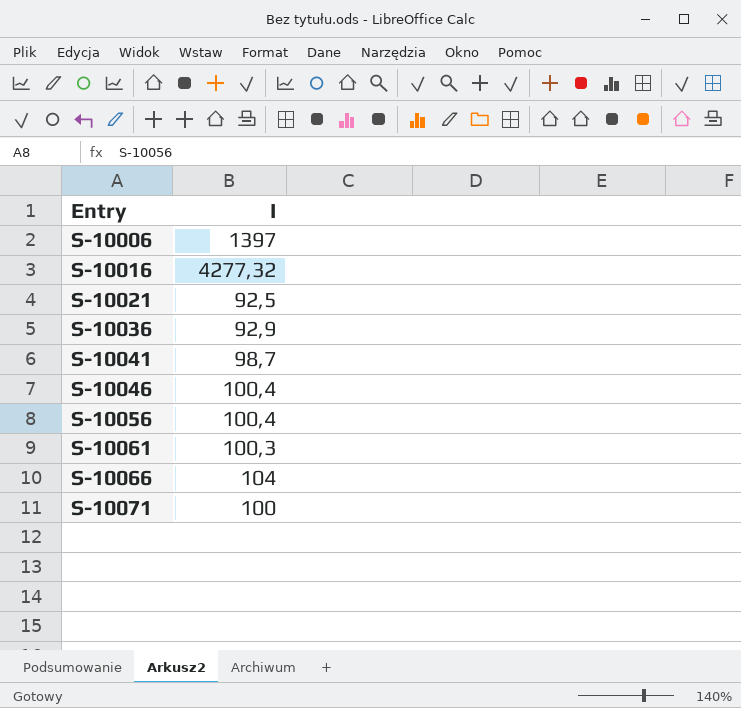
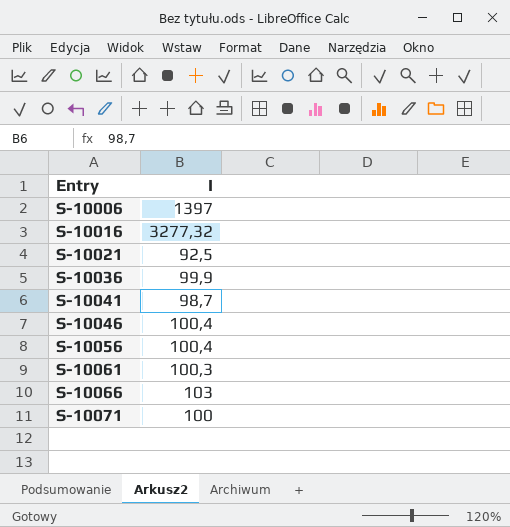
S-10016 | I: 4277,32 -> 3277,32
S-10036 | I: 92,9 -> 99,9
S-10066 | I: 104 -> 103

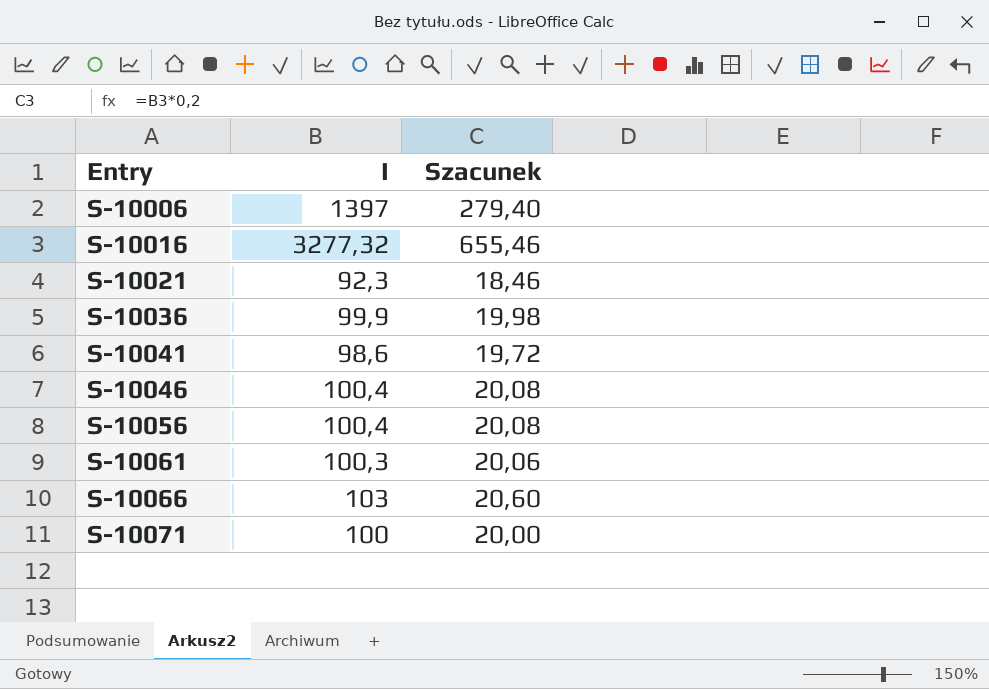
column Szacunek | formula: none -> [I] * 0,2
S-10021 | I: 92,5 -> 92,3
S-10041 | I: 98,7 -> 98,6

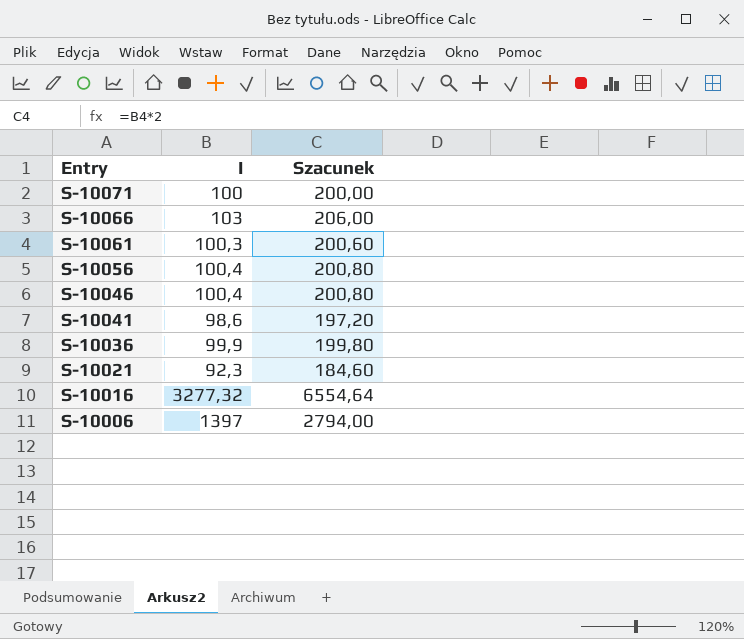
row order: Entry ascending -> Entry descending
column Szacunek | formula: [I] * 0,2 -> [I] * 2

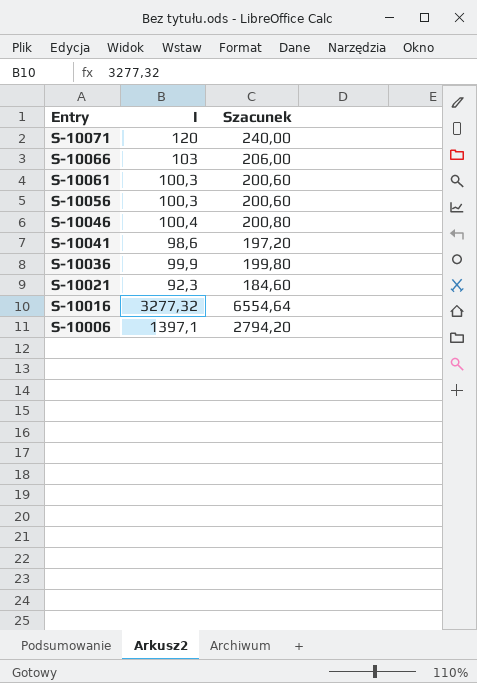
S-10071 | I: 100 -> 120
S-10071 | Szacunek: 200,00 -> 240,00
S-10056 | I: 100,4 -> 100,3
S-10056 | Szacunek: 200,80 -> 200,60
S-10006 | I: 1397 -> 1397,1
S-10006 | Szacunek: 2794,00 -> 2794,20

